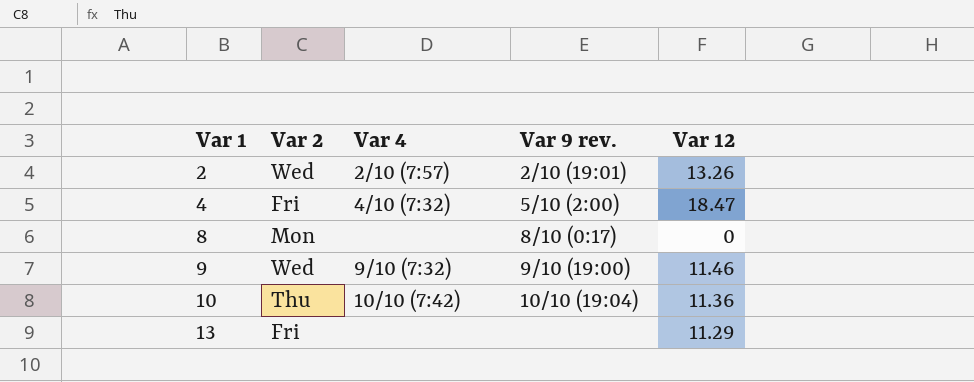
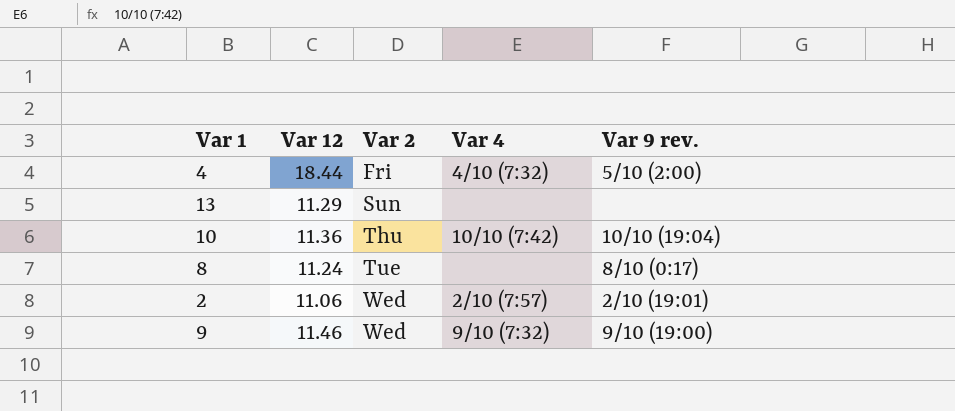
row order: Var 1 ascending -> Var 2 ascending
column Var 12 | position: 5 -> 2
4 | Var 12: 18.47 -> 18.44
13 | Var 2: Fri -> Sun
8 | Var 12: 0 -> 11.24
8 | Var 2: Mon -> Tue
2 | Var 12: 13.26 -> 11.06

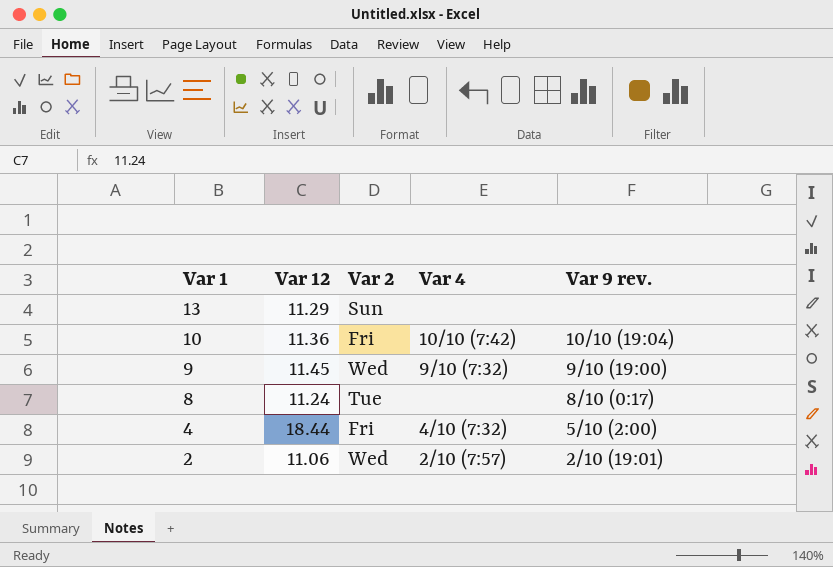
row order: Var 2 ascending -> Var 1 descending
10 | Var 2: Thu -> Fri
9 | Var 12: 11.46 -> 11.45

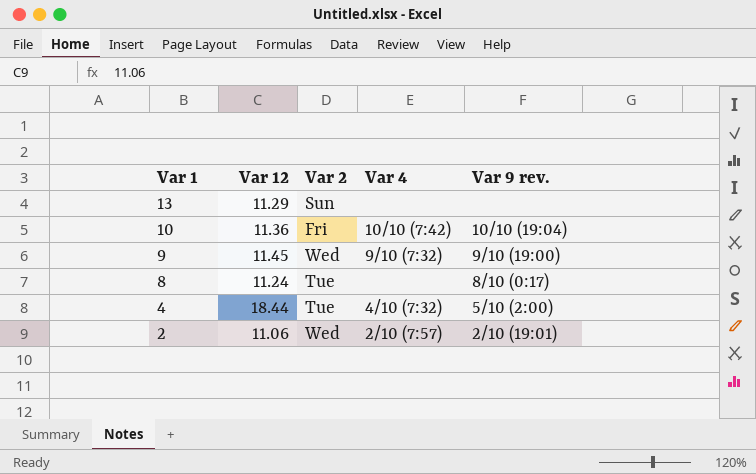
4 | Var 2: Fri -> Tue

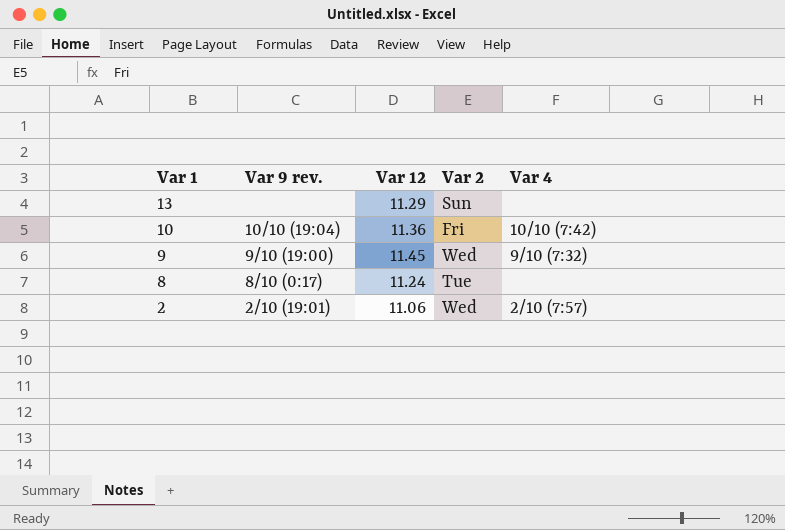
column Var 9 rev. | position: 5 -> 2
row 4: 18.44 | Tue | 4/10 (7:32) | 5/10 (2:00) -> none

